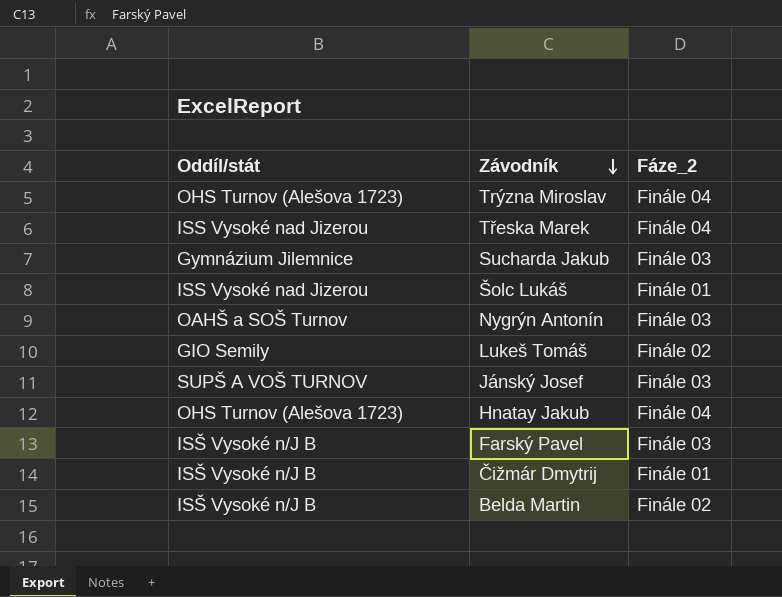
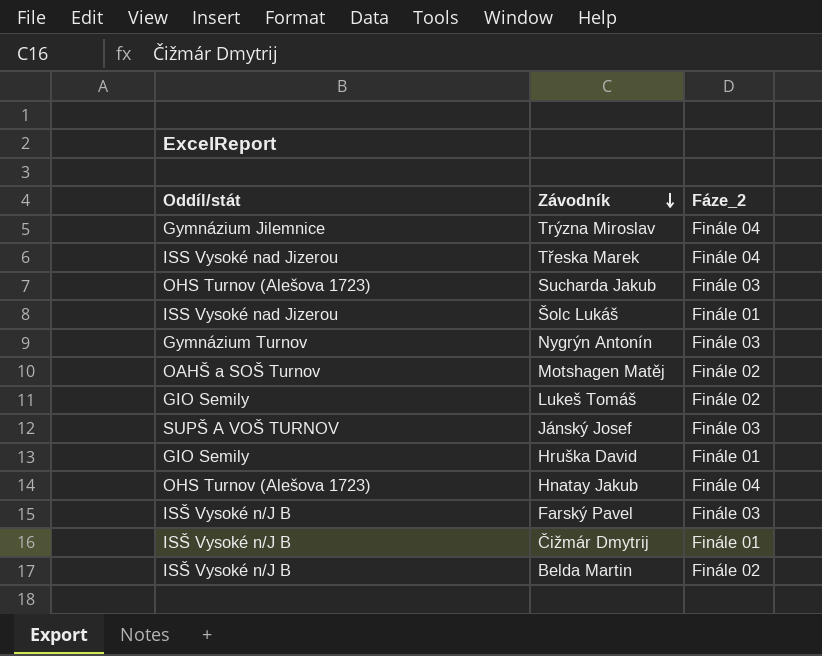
Trýzna Miroslav | Oddíl/stát: OHS Turnov (Alešova 1723) -> Gymnázium Jilemnice
Sucharda Jakub | Oddíl/stát: Gymnázium Jilemnice -> OHS Turnov (Alešova 1723)
Nygrýn Antonín | Oddíl/stát: OAHŠ a SOŠ Turnov -> Gymnázium Turnov
row Motshagen Matěj: none -> OAHŠ a SOŠ Turnov | Finále 02
row Hruška David: none -> GIO Semily | Finále 01

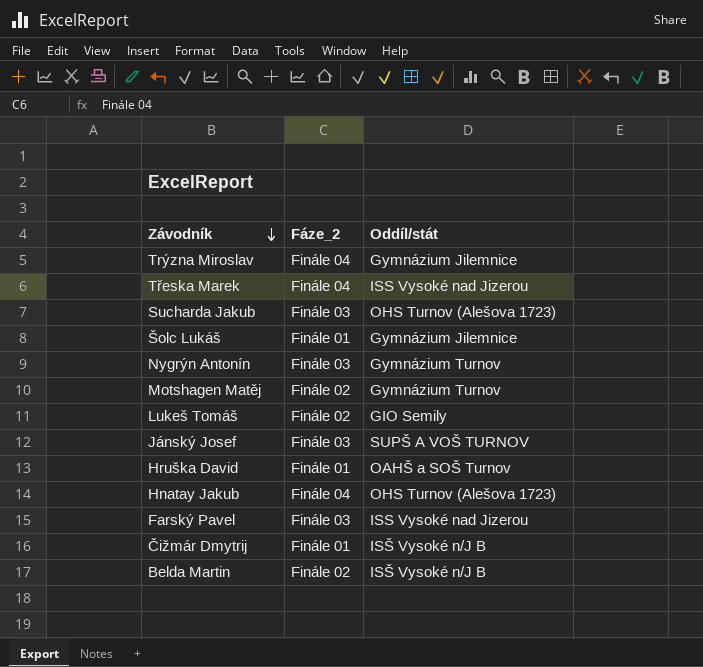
column Oddíl/stát | position: 1 -> 3
Šolc Lukáš | Oddíl/stát: ISS Vysoké nad Jizerou -> Gymnázium Jilemnice
Motshagen Matěj | Oddíl/stát: OAHŠ a SOŠ Turnov -> Gymnázium Turnov
Hruška David | Oddíl/stát: GIO Semily -> OAHŠ a SOŠ Turnov
Farský Pavel | Oddíl/stát: ISŠ Vysoké n/J B -> ISS Vysoké nad Jizerou

